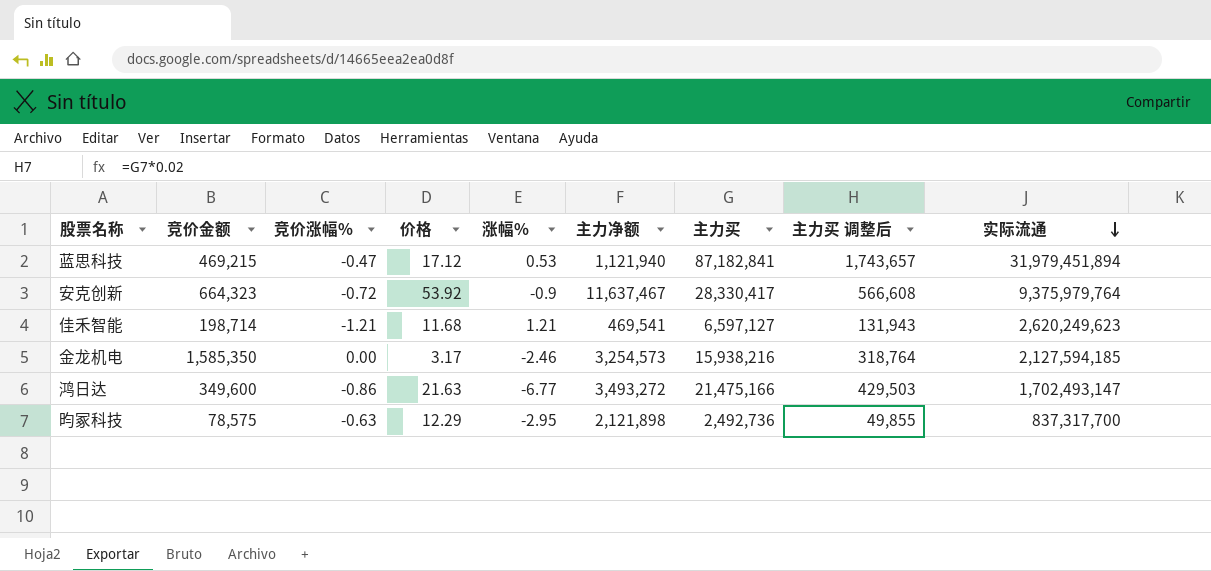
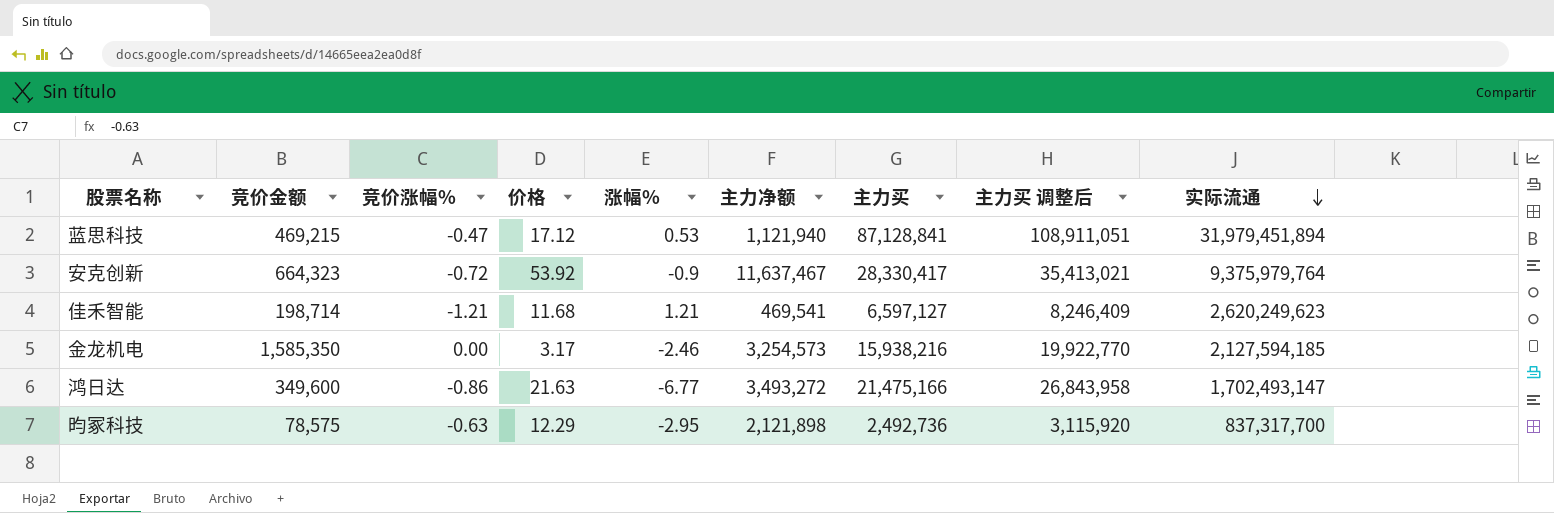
column 主力买 调整后 | formula: [主力买] * 0.02 -> [主力买] * 1.25
蓝思科技 | 主力买: 87,182,841 -> 87,128,841

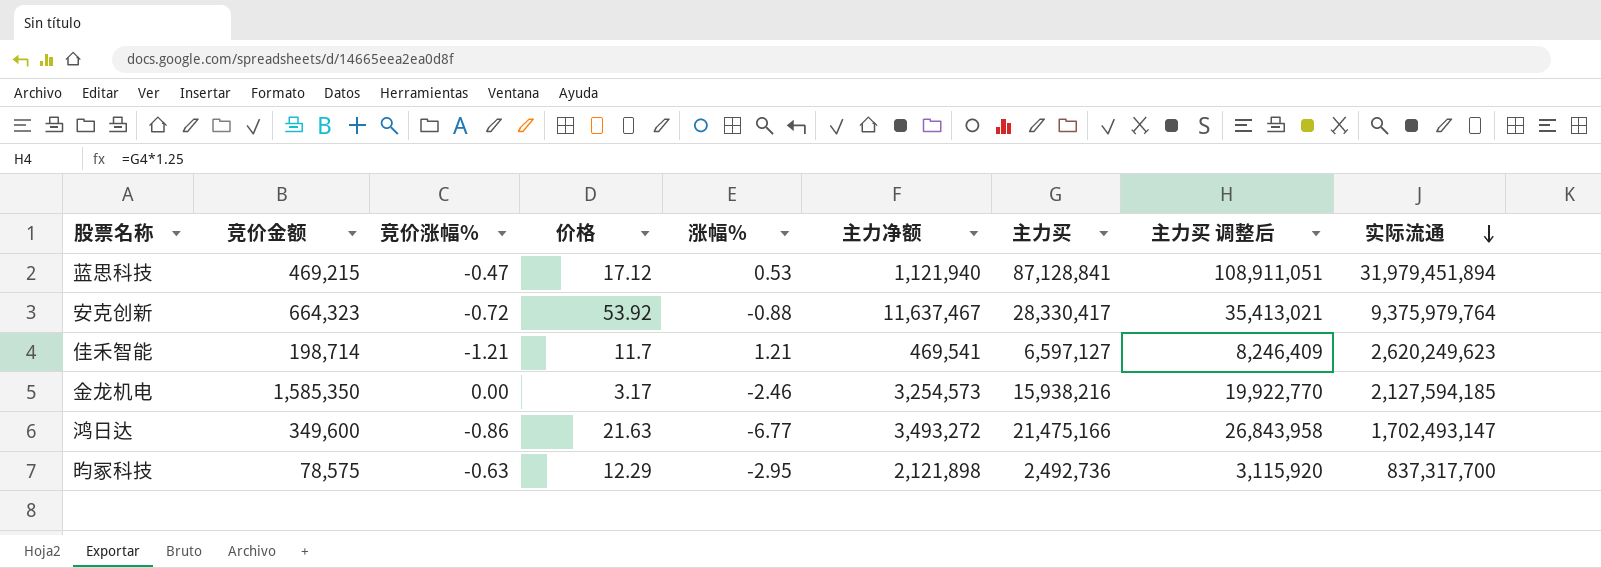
安克创新 | 涨幅%: -0.9 -> -0.88
佳禾智能 | 价格: 11.68 -> 11.7

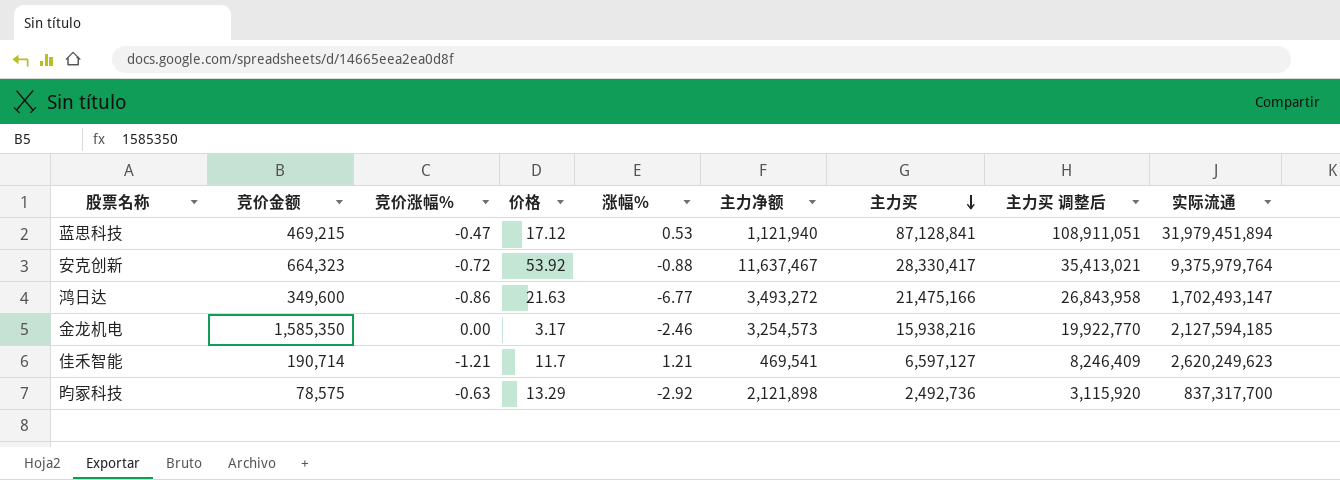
row order: 实际流通 descending -> 主力买 descending
佳禾智能 | 竞价金额: 198,714 -> 190,714
昀冢科技 | 价格: 12.29 -> 13.29
昀冢科技 | 涨幅%: -2.95 -> -2.92

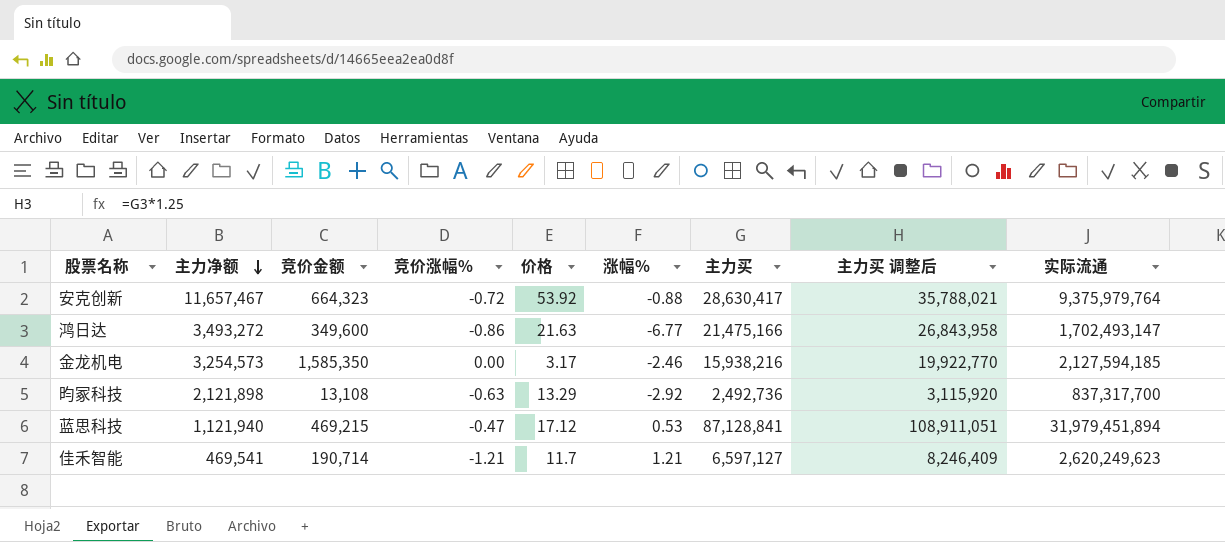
row order: 主力买 descending -> 主力净额 descending
column 主力净额 | position: 6 -> 2
安克创新 | 主力净额: 11,637,467 -> 11,657,467
安克创新 | 主力买: 28,330,417 -> 28,630,417
安克创新 | 主力买 调整后: 35,413,021 -> 35,788,021
昀冢科技 | 竞价金额: 78,575 -> 13,108

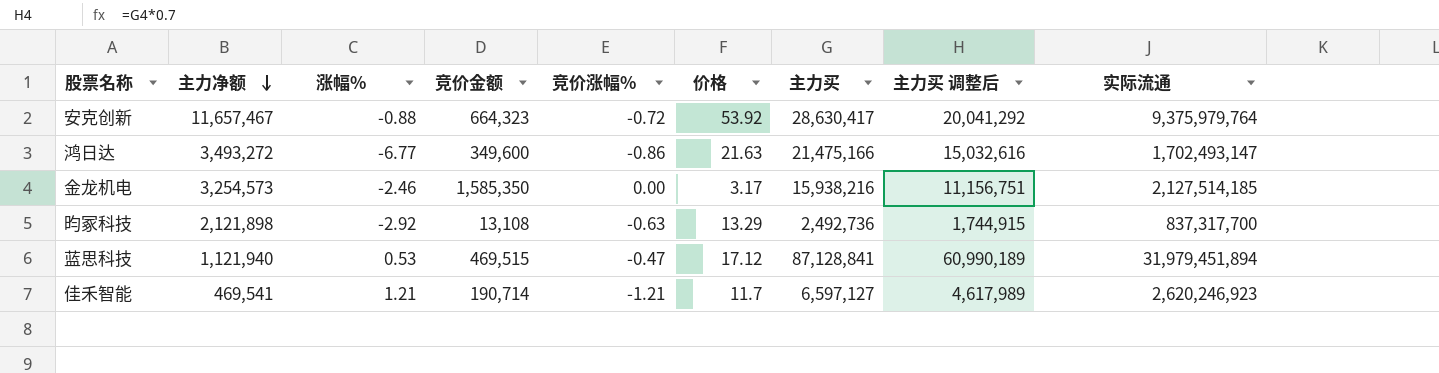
column 涨幅% | position: 6 -> 3
column 主力买 调整后 | formula: [主力买] * 1.25 -> [主力买] * 0.7
金龙机电 | 实际流通: 2,127,594,185 -> 2,127,514,185
蓝思科技 | 竞价金额: 469,215 -> 469,515
佳禾智能 | 实际流通: 2,620,249,623 -> 2,620,246,923

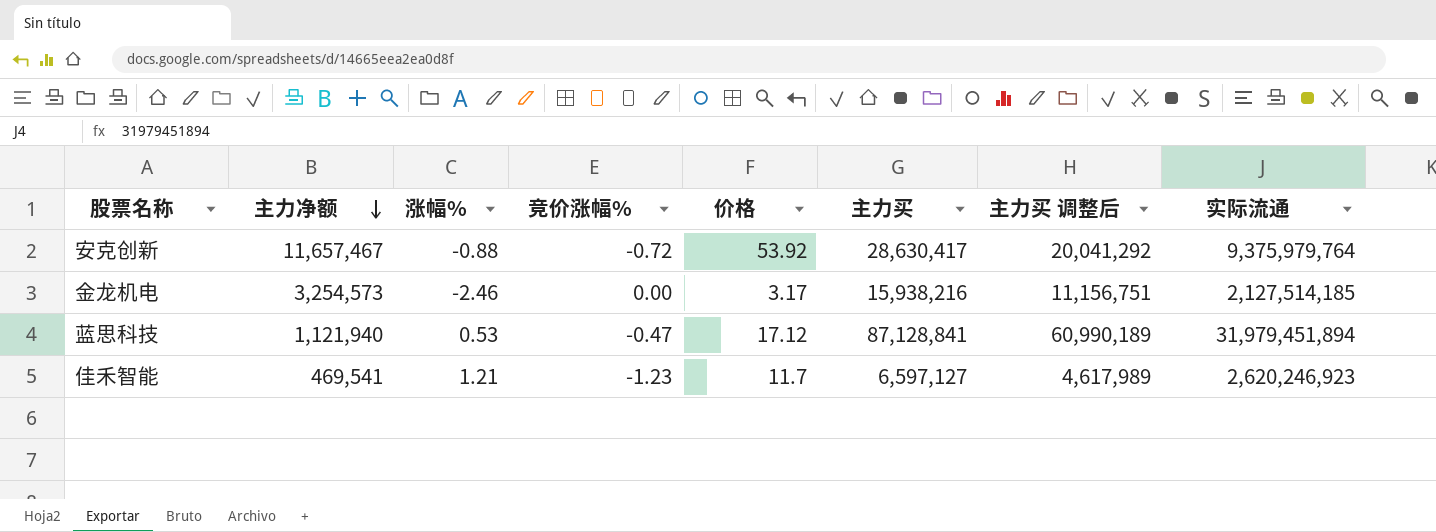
column 竞价金额 | position: 4 -> none
row 鸿日达: 3,493,272 | -6.77 | 349,600 | -0.86 | 21.63 | 21,475,166 | 15,032,616 | 1,702,493,147 -> none
row 昀冢科技: 2,121,898 | -2.92 | 13,108 | -0.63 | 13.29 | 2,492,736 | 1,744,915 | 837,317,700 -> none
佳禾智能 | 竞价涨幅%: -1.21 -> -1.23

